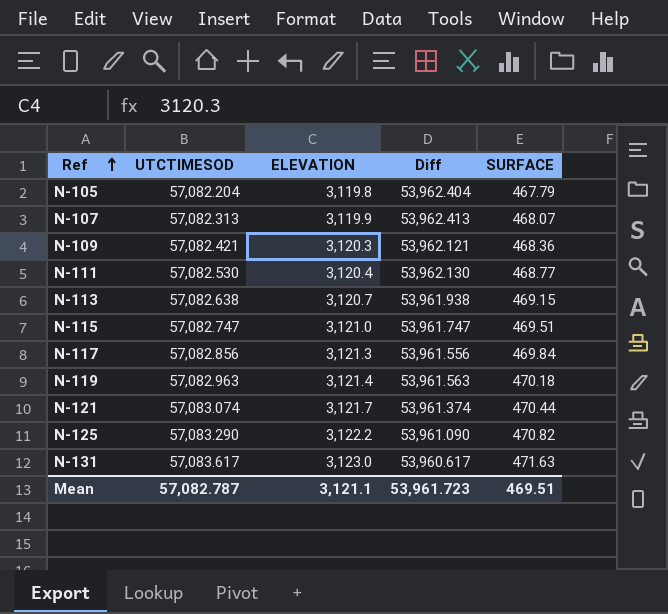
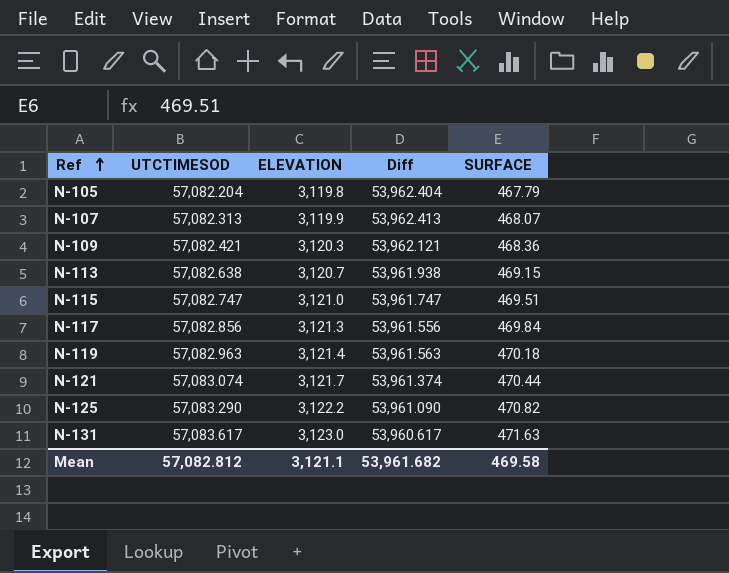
row N-111: 57,082.530 | 3,120.4 | 53,962.130 | 468.77 -> none
Mean | UTCTIMESOD: 57,082.787 -> 57,082.812
Mean | Diff: 53,961.723 -> 53,961.682
Mean | SURFACE: 469.51 -> 469.58

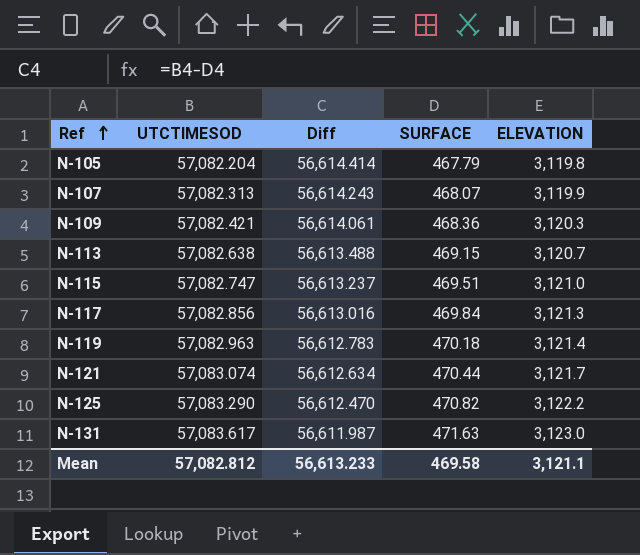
column Diff | formula: [UTCTIMESOD] - [ELEVATION] -> [UTCTIMESOD] - [SURFACE]
column ELEVATION | position: 3 -> 5
Mean | Diff: 53,961.682 -> 56,613.233

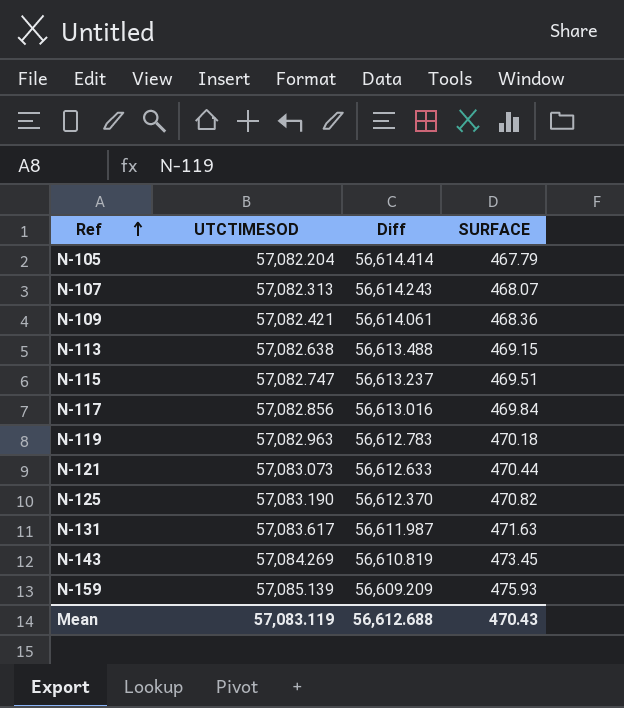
column ELEVATION | position: 5 -> none
N-121 | UTCTIMESOD: 57,083.074 -> 57,083.073
N-121 | Diff: 56,612.634 -> 56,612.633
N-125 | UTCTIMESOD: 57,083.290 -> 57,083.190
N-125 | Diff: 56,612.470 -> 56,612.370
row N-143: none -> 57,084.269 | 56,610.819 | 473.45
row N-159: none -> 57,085.139 | 56,609.209 | 475.93
Mean | UTCTIMESOD: 57,082.812 -> 57,083.119
Mean | Diff: 56,613.233 -> 56,612.688
Mean | SURFACE: 469.58 -> 470.43

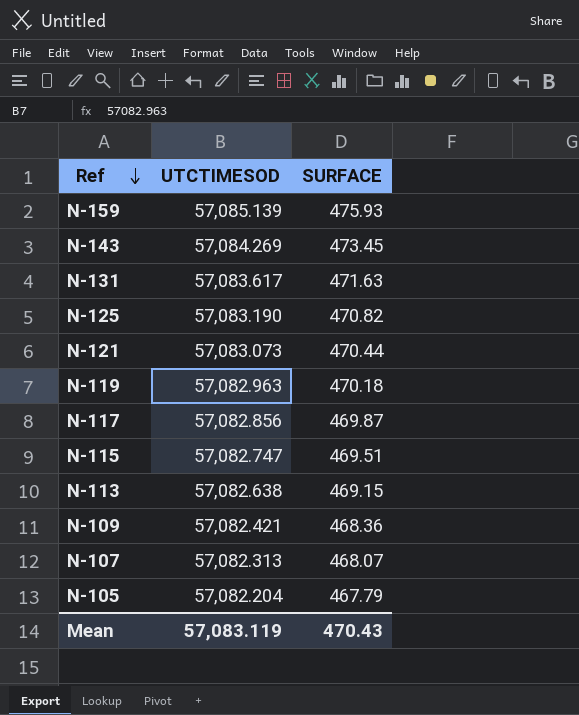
row order: Ref ascending -> Ref descending
column Diff | formula: [UTCTIMESOD] - [SURFACE] -> none
N-117 | SURFACE: 469.84 -> 469.87

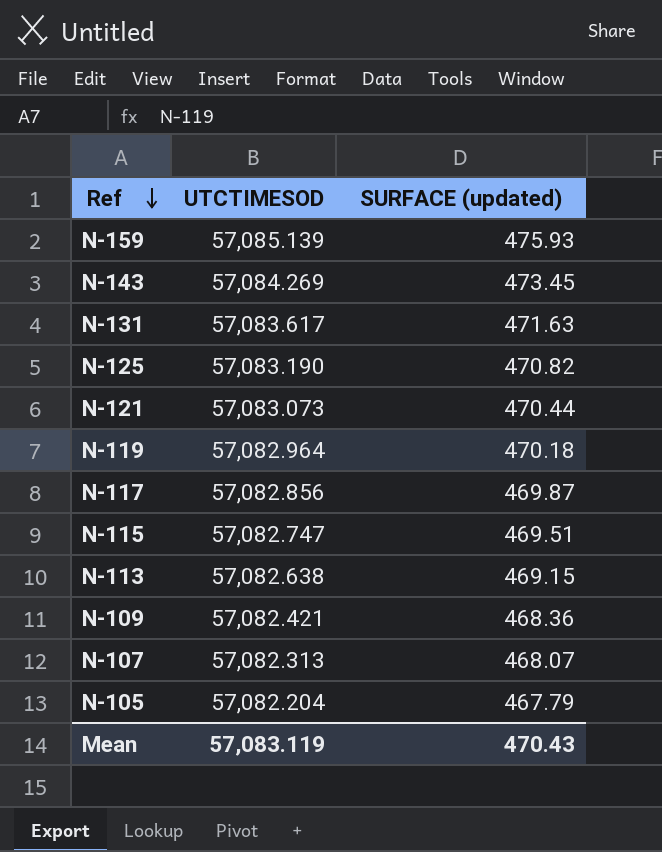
column name: SURFACE -> SURFACE (updated)
N-119 | UTCTIMESOD: 57,082.963 -> 57,082.964

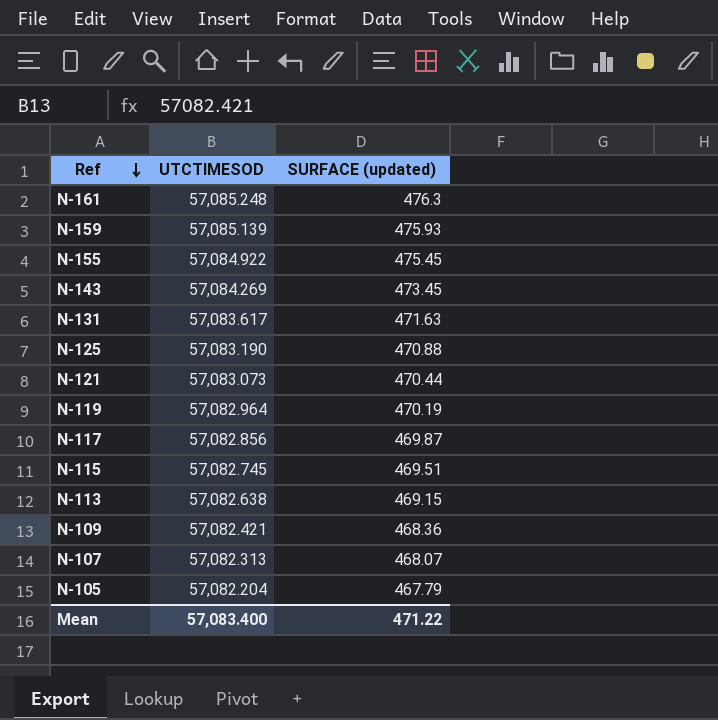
row N-161: none -> 57,085.248 | 476.3
row N-155: none -> 57,084.922 | 475.45
N-125 | SURFACE (updated): 470.82 -> 470.88
N-119 | SURFACE (updated): 470.18 -> 470.19
N-115 | UTCTIMESOD: 57,082.747 -> 57,082.745
Mean | UTCTIMESOD: 57,083.119 -> 57,083.400
Mean | SURFACE (updated): 470.43 -> 471.22

